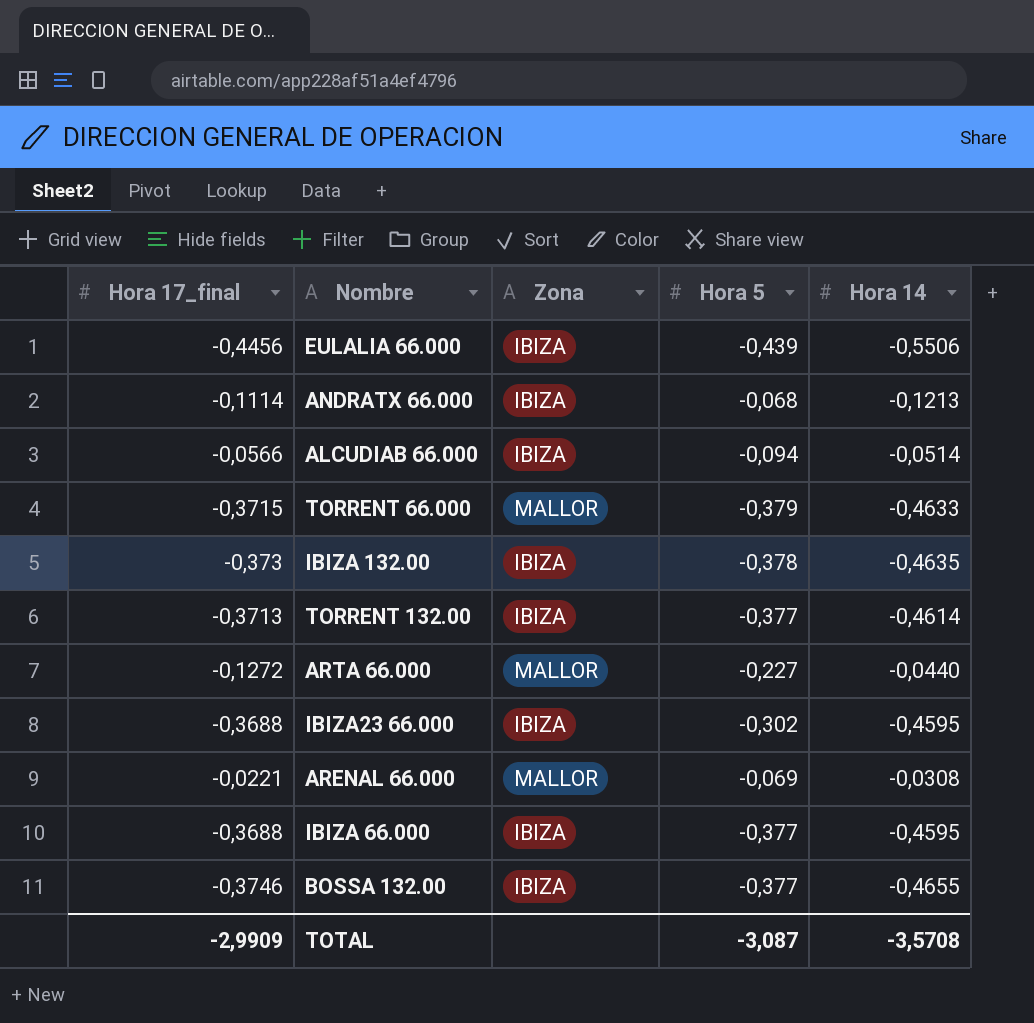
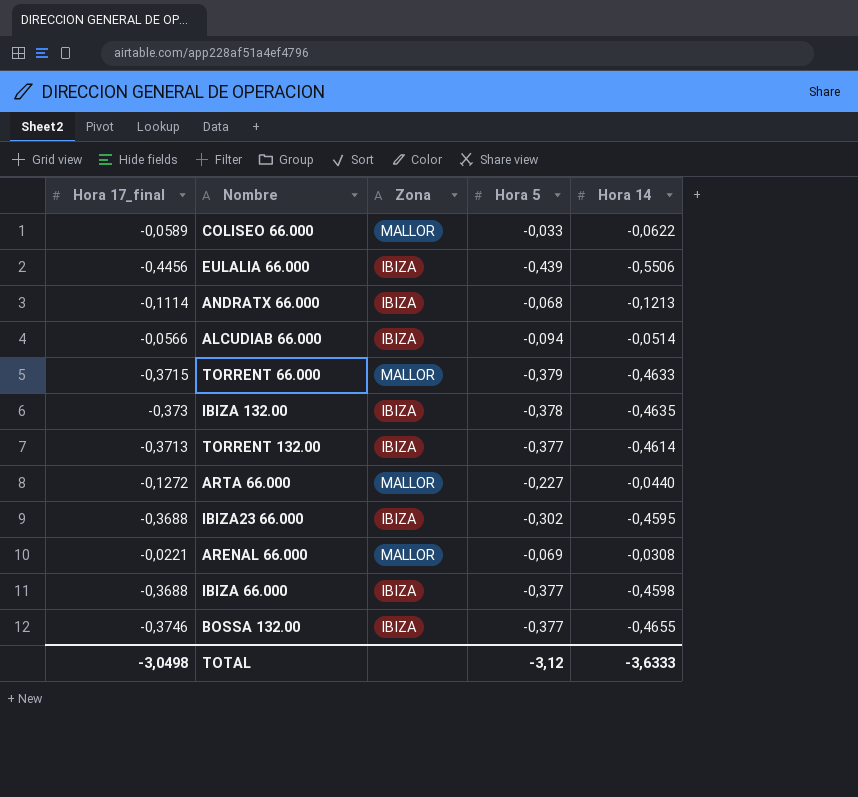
row COLISEO 66.000: none -> -0,0589 | MALLOR | -0,033 | -0,0622
IBIZA 66.000 | Hora 14: -0,4595 -> -0,4598
TOTAL | Hora 17_final: -2,9909 -> -3,0498
TOTAL | Hora 5: -3,087 -> -3,12
TOTAL | Hora 14: -3,5708 -> -3,6333

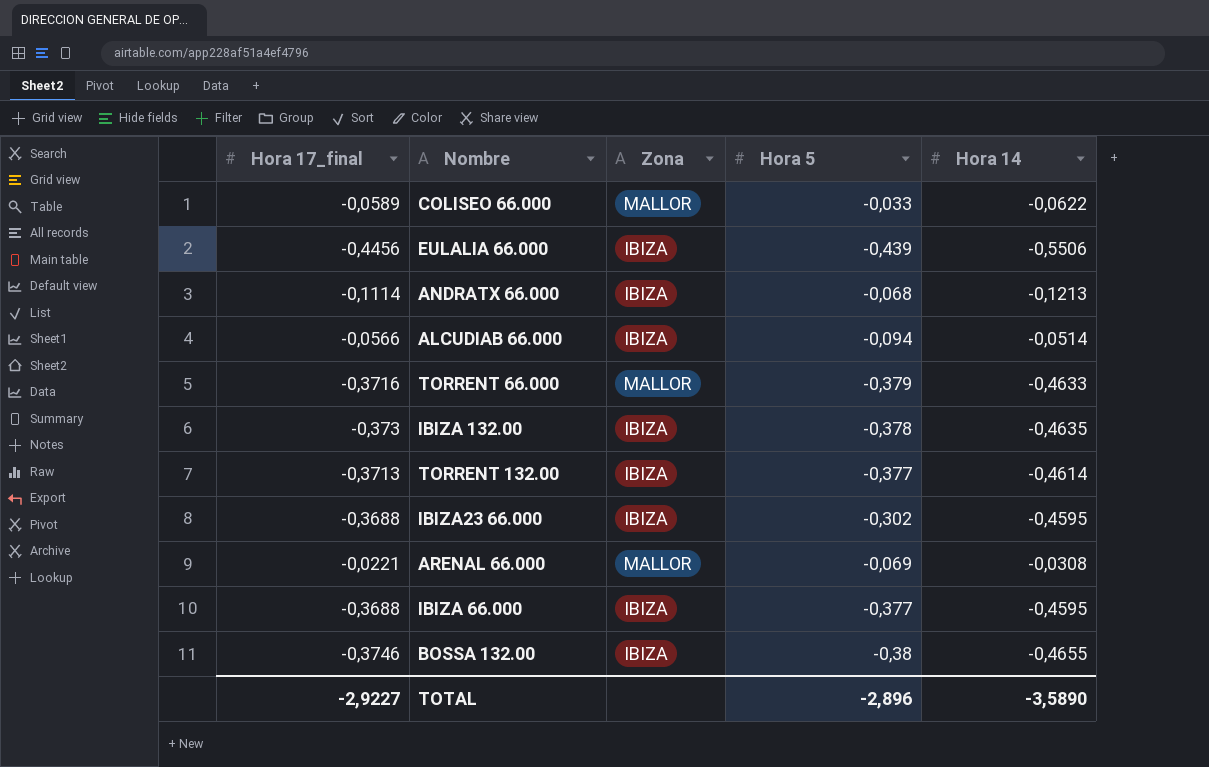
row ARTA 66.000: -0,1272 | MALLOR | -0,227 | -0,0440 -> none
TORRENT 66.000 | Hora 17_final: -0,3715 -> -0,3716
IBIZA 66.000 | Hora 14: -0,4598 -> -0,4595
BOSSA 132.00 | Hora 5: -0,377 -> -0,38
TOTAL | Hora 17_final: -3,0498 -> -2,9227
TOTAL | Hora 5: -3,12 -> -2,896
TOTAL | Hora 14: -3,6333 -> -3,5890

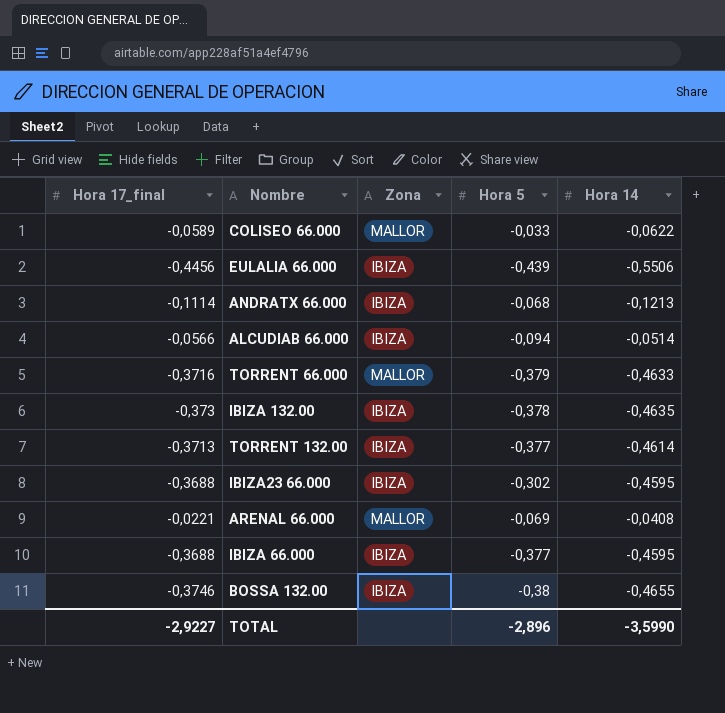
ARENAL 66.000 | Hora 14: -0,0308 -> -0,0408
TOTAL | Hora 14: -3,5890 -> -3,5990

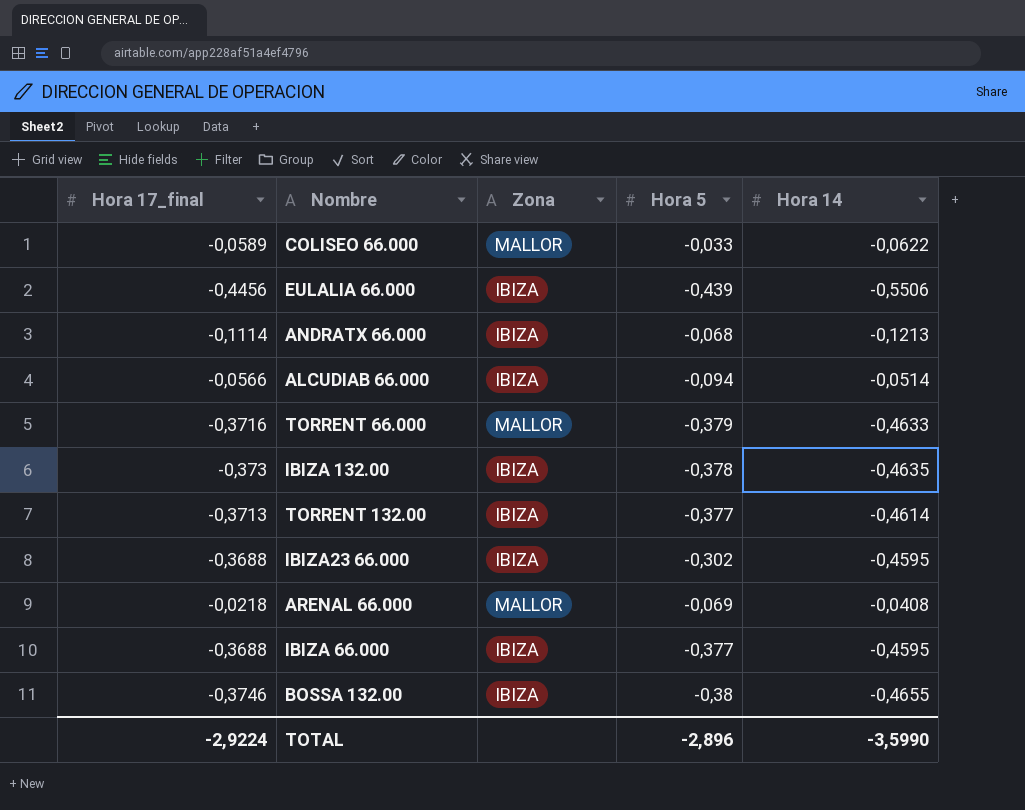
ARENAL 66.000 | Hora 17_final: -0,0221 -> -0,0218
TOTAL | Hora 17_final: -2,9227 -> -2,9224

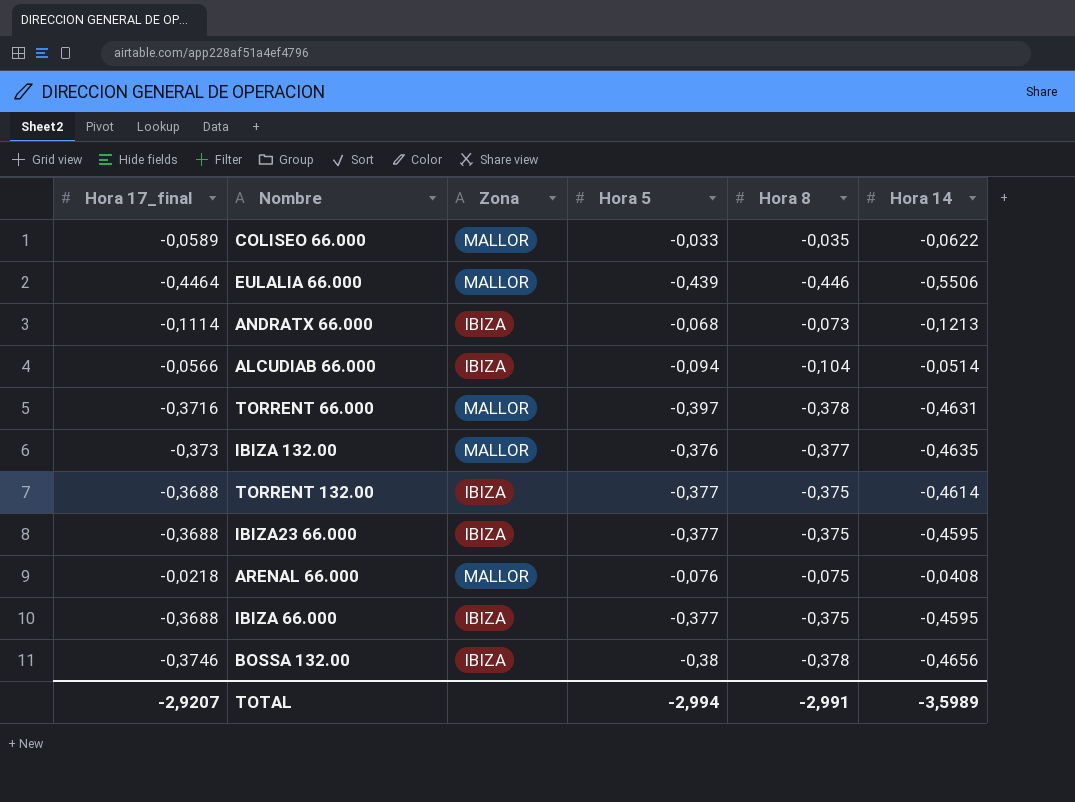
column Hora 8 | position: none -> 5
EULALIA 66.000 | Hora 17_final: -0,4456 -> -0,4464
EULALIA 66.000 | Zona: IBIZA -> MALLOR
TORRENT 66.000 | Hora 5: -0,379 -> -0,397
TORRENT 66.000 | Hora 14: -0,4633 -> -0,4631
IBIZA 132.00 | Zona: IBIZA -> MALLOR
IBIZA 132.00 | Hora 5: -0,378 -> -0,376
TORRENT 132.00 | Hora 17_final: -0,3713 -> -0,3688
IBIZA23 66.000 | Hora 5: -0,302 -> -0,377
ARENAL 66.000 | Hora 5: -0,069 -> -0,076
BOSSA 132.00 | Hora 14: -0,4655 -> -0,4656
TOTAL | Hora 17_final: -2,9224 -> -2,9207
TOTAL | Hora 5: -2,896 -> -2,994
TOTAL | Hora 14: -3,5990 -> -3,5989

